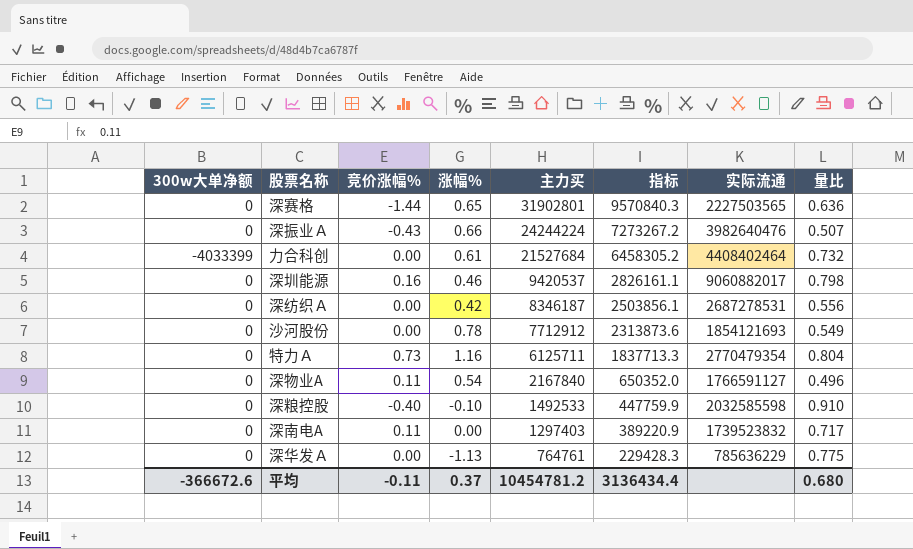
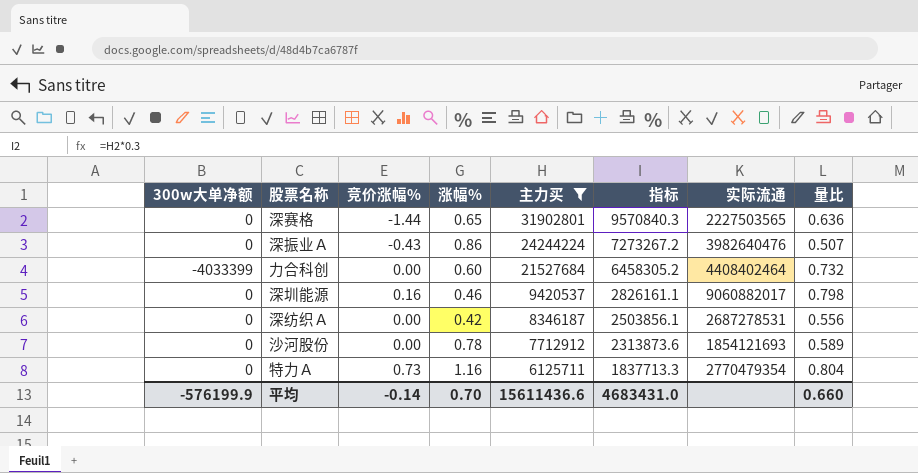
filter: none -> 主力买 >= 6125711
深振业Ａ | 涨幅%: 0.66 -> 0.86
力合科创 | 涨幅%: 0.61 -> 0.60
沙河股份 | 量比: 0.549 -> 0.589
平均 | 300w大单净额: -366672.6 -> -576199.9
平均 | 竞价涨幅%: -0.11 -> -0.14
平均 | 涨幅%: 0.37 -> 0.70
平均 | 主力买: 10454781.2 -> 15611436.6
平均 | 指标: 3136434.4 -> 4683431.0
平均 | 量比: 0.680 -> 0.660

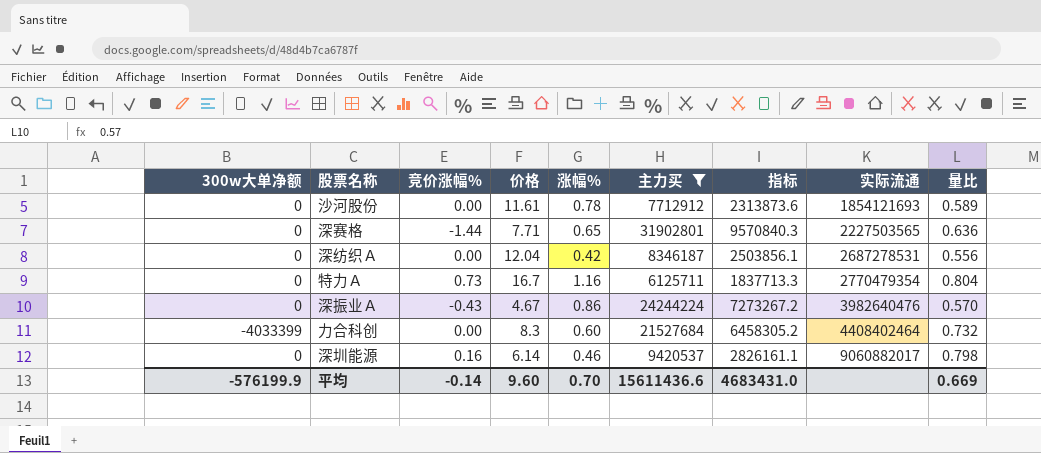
row order: 主力买 descending -> 实际流通 ascending
column 价格 | position: none -> 4
深振业Ａ | 量比: 0.507 -> 0.570
平均 | 量比: 0.660 -> 0.669

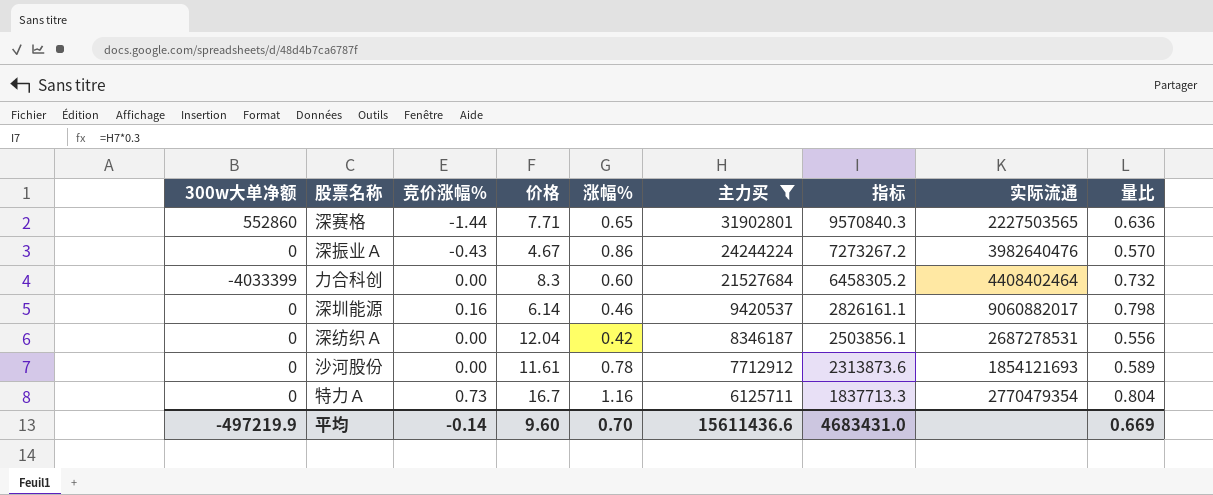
row order: 实际流通 ascending -> 主力买 descending
深赛格 | 300w大单净额: 0 -> 552860
平均 | 300w大单净额: -576199.9 -> -497219.9

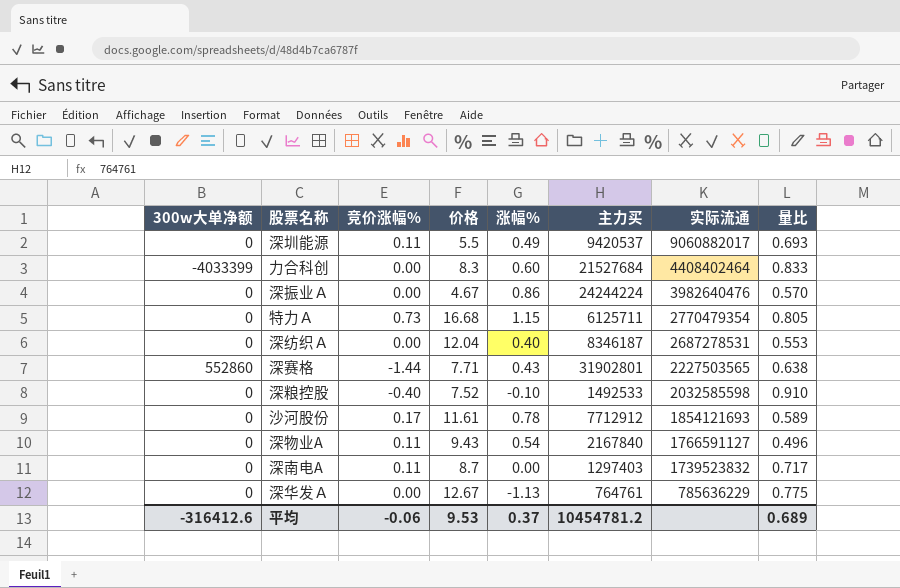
filter: 主力买 >= 6125711 -> none
row order: 主力买 descending -> 实际流通 descending
column 指标 | formula: [主力买] * 0.3 -> none
深圳能源 | 竞价涨幅%: 0.16 -> 0.11
深圳能源 | 价格: 6.14 -> 5.5
深圳能源 | 涨幅%: 0.46 -> 0.49
深圳能源 | 量比: 0.798 -> 0.693
力合科创 | 量比: 0.732 -> 0.833
深振业Ａ | 竞价涨幅%: -0.43 -> 0.00
特力Ａ | 价格: 16.7 -> 16.68
特力Ａ | 涨幅%: 1.16 -> 1.15
特力Ａ | 量比: 0.804 -> 0.805
深纺织Ａ | 涨幅%: 0.42 -> 0.40
深纺织Ａ | 量比: 0.556 -> 0.553
深赛格 | 涨幅%: 0.65 -> 0.43
深赛格 | 量比: 0.636 -> 0.638
沙河股份 | 竞价涨幅%: 0.00 -> 0.17
平均 | 300w大单净额: -497219.9 -> -316412.6
平均 | 竞价涨幅%: -0.14 -> -0.06
平均 | 价格: 9.60 -> 9.53
平均 | 涨幅%: 0.70 -> 0.37
平均 | 主力买: 15611436.6 -> 10454781.2
平均 | 量比: 0.669 -> 0.689

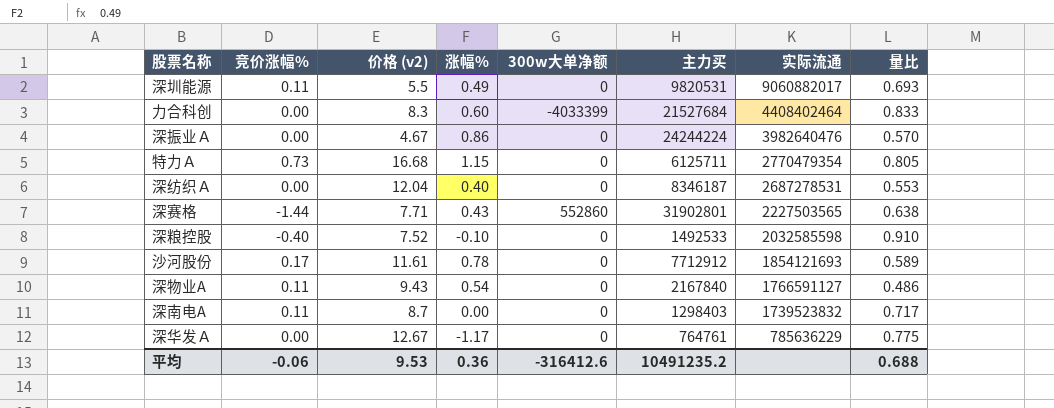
column name: 价格 -> 价格 (v2)
column 300w大单净额 | position: 1 -> 5
深圳能源 | 主力买: 9420537 -> 9820531
深物业A | 量比: 0.496 -> 0.486
深南电A | 主力买: 1297403 -> 1298403
深华发Ａ | 涨幅%: -1.13 -> -1.17
平均 | 涨幅%: 0.37 -> 0.36
平均 | 主力买: 10454781.2 -> 10491235.2
平均 | 量比: 0.689 -> 0.688

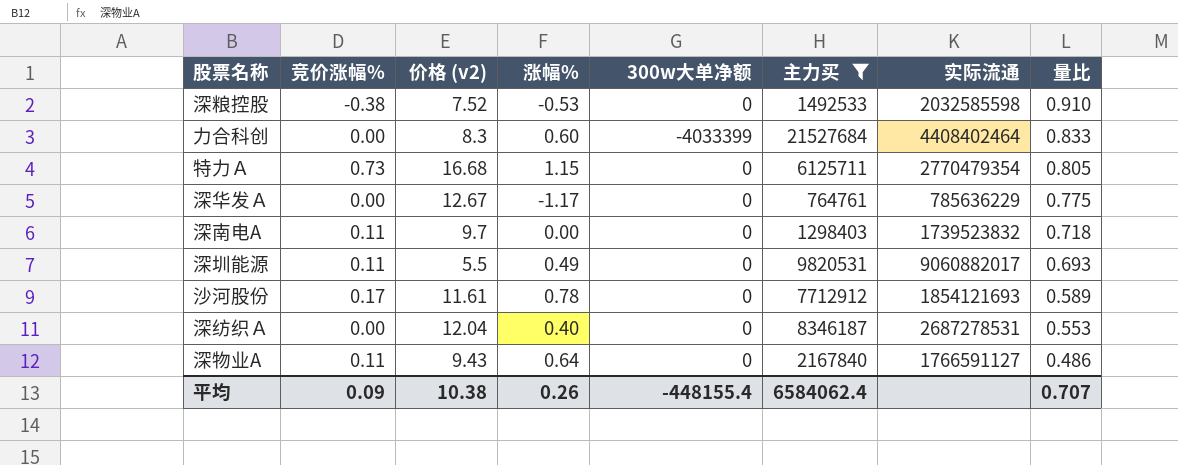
filter: none -> 主力买 <= 21527684
row order: 实际流通 descending -> 量比 descending
深粮控股 | 竞价涨幅%: -0.40 -> -0.38
深粮控股 | 涨幅%: -0.10 -> -0.53
深南电A | 价格 (v2): 8.7 -> 9.7
深南电A | 量比: 0.717 -> 0.718
深物业A | 涨幅%: 0.54 -> 0.64
平均 | 竞价涨幅%: -0.06 -> 0.09
平均 | 价格 (v2): 9.53 -> 10.38
平均 | 涨幅%: 0.36 -> 0.26
平均 | 300w大单净额: -316412.6 -> -448155.4
平均 | 主力买: 10491235.2 -> 6584062.4
平均 | 量比: 0.688 -> 0.707

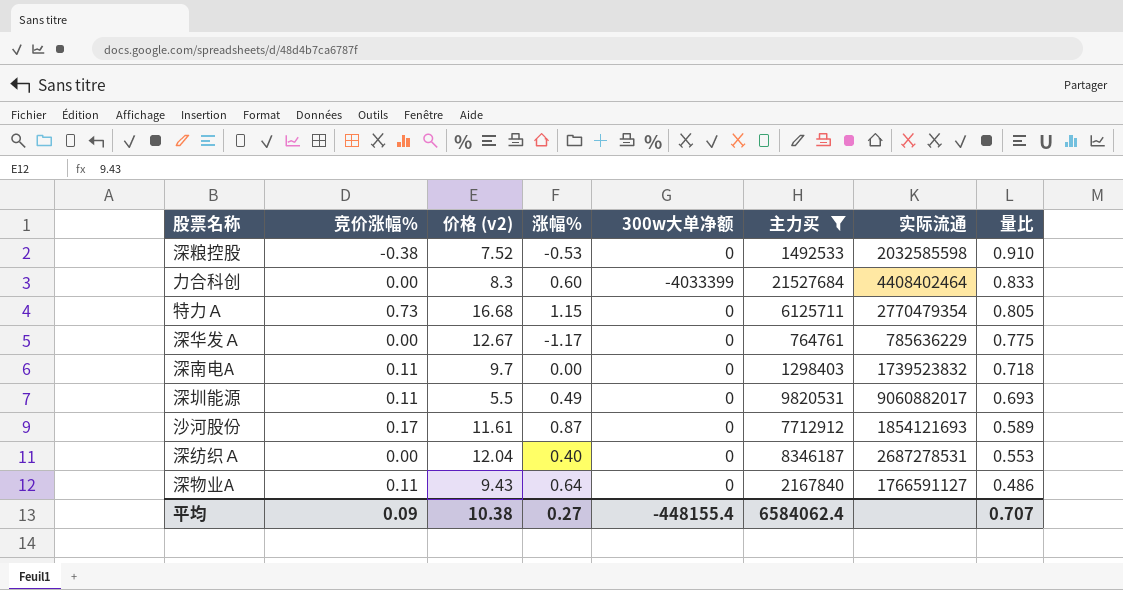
沙河股份 | 涨幅%: 0.78 -> 0.87
平均 | 涨幅%: 0.26 -> 0.27

